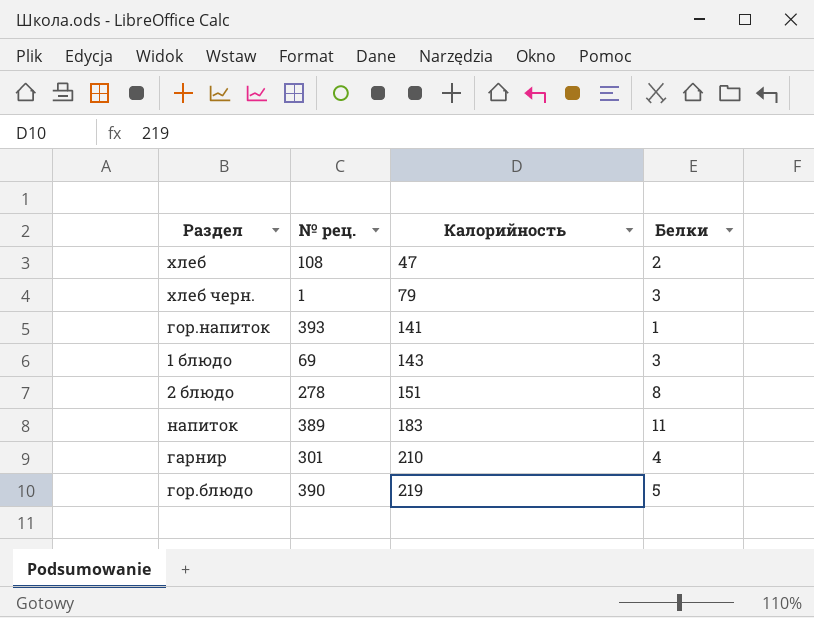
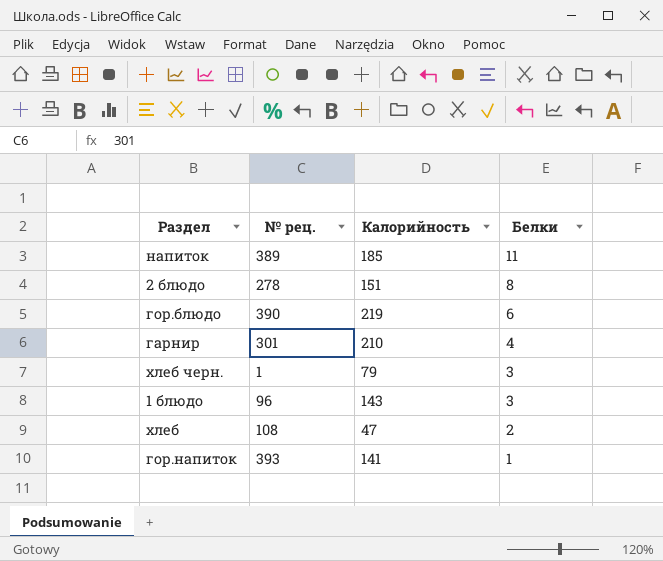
row order: Калорийность ascending -> Белки descending
напиток | Калорийность: 183 -> 185
гор.блюдо | Белки: 5 -> 6
1 блюдо | № рец.: 69 -> 96

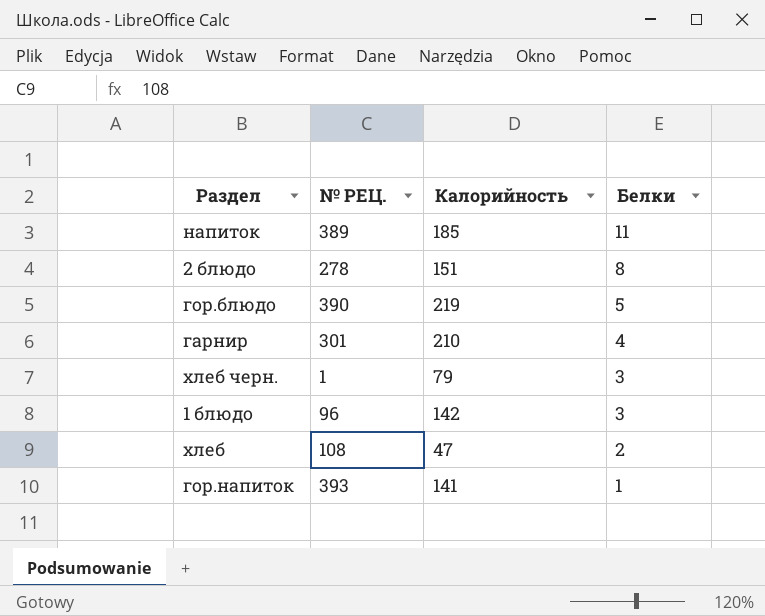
column name: № рец. -> № РЕЦ.
гор.блюдо | Белки: 6 -> 5
1 блюдо | Калорийность: 143 -> 142

